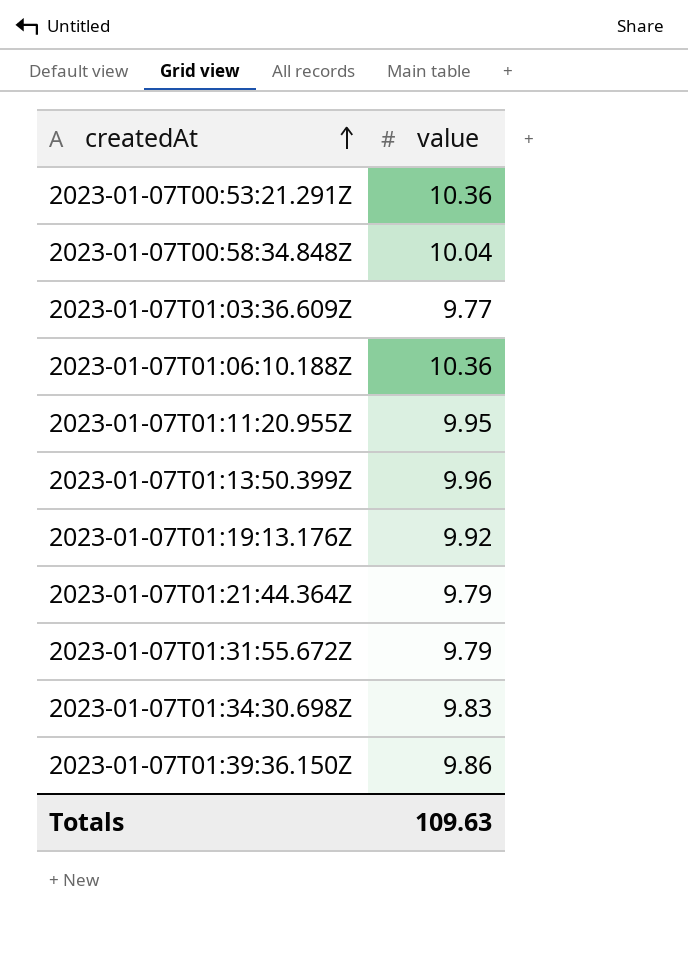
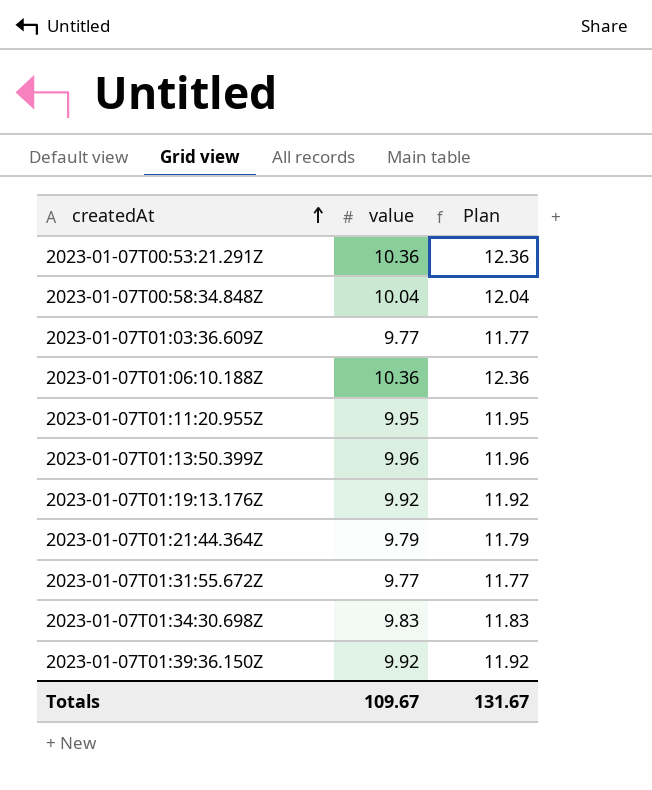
column Plan | formula: none -> [value] + 2
2023-01-07T01:31:55.672Z | value: 9.79 -> 9.77
2023-01-07T01:39:36.150Z | value: 9.86 -> 9.92
Totals | value: 109.63 -> 109.67

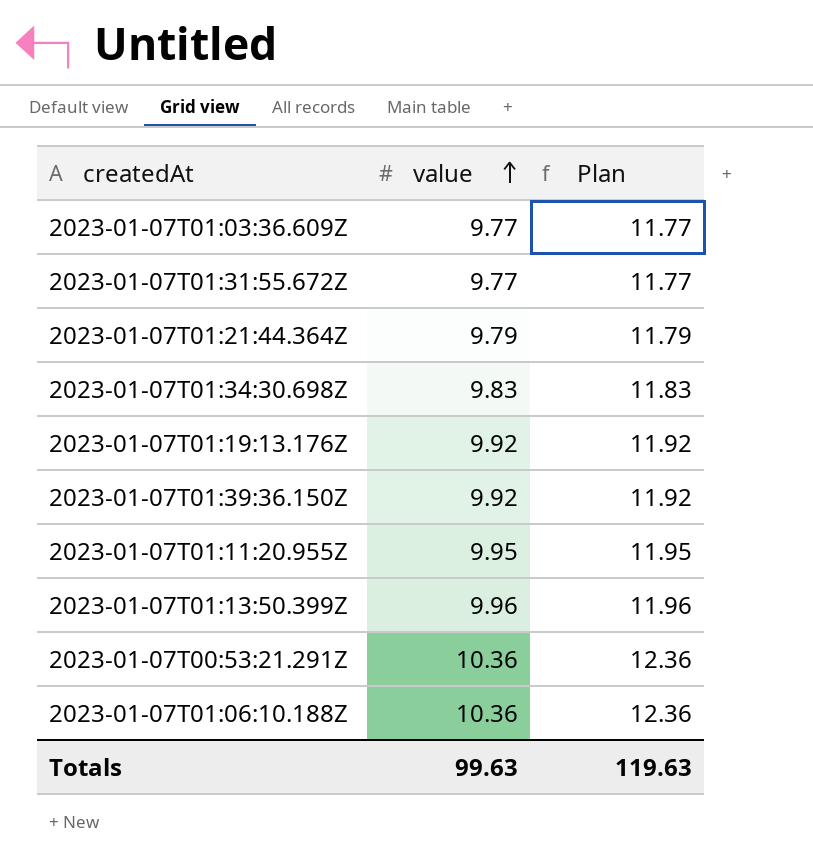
row order: createdAt ascending -> value ascending
row 2023-01-07T00:58:34.848Z: 10.04 | 12.04 -> none
Totals | value: 109.67 -> 99.63
Totals | Plan: 131.67 -> 119.63

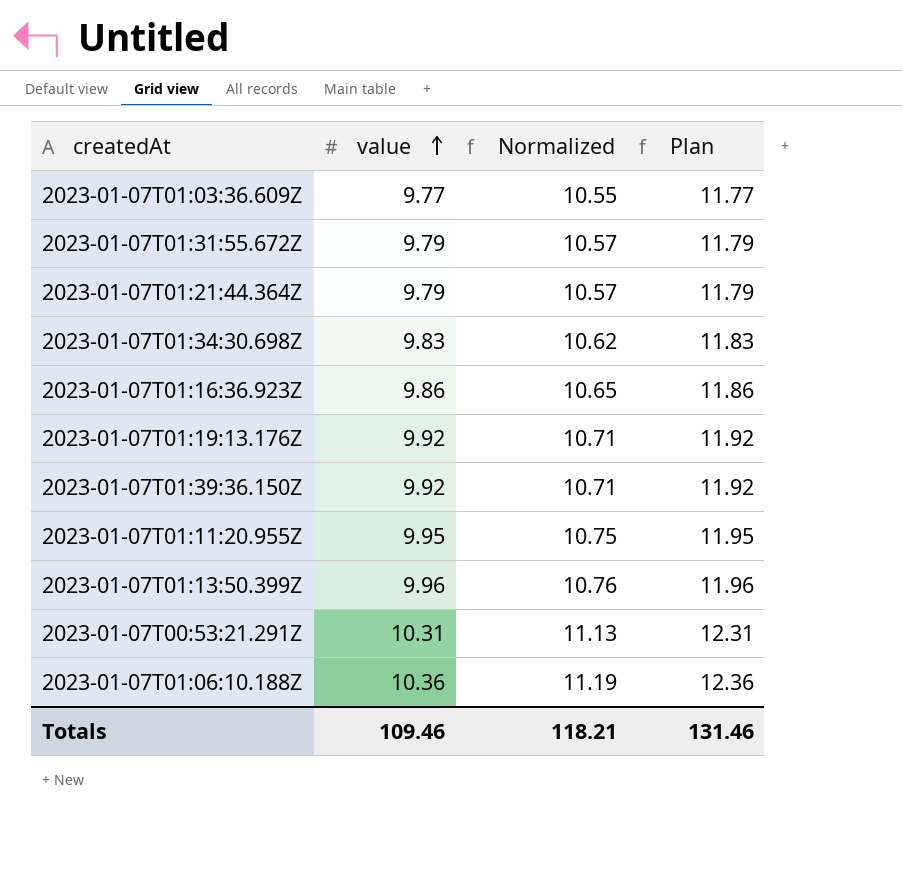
column Normalized | formula: none -> [value] * 1.08
2023-01-07T01:31:55.672Z | value: 9.77 -> 9.79
2023-01-07T01:31:55.672Z | Plan: 11.77 -> 11.79
row 2023-01-07T01:16:36.923Z: none -> 9.86 | 10.65 | 11.86
2023-01-07T00:53:21.291Z | value: 10.36 -> 10.31
2023-01-07T00:53:21.291Z | Plan: 12.36 -> 12.31
Totals | value: 99.63 -> 109.46
Totals | Plan: 119.63 -> 131.46

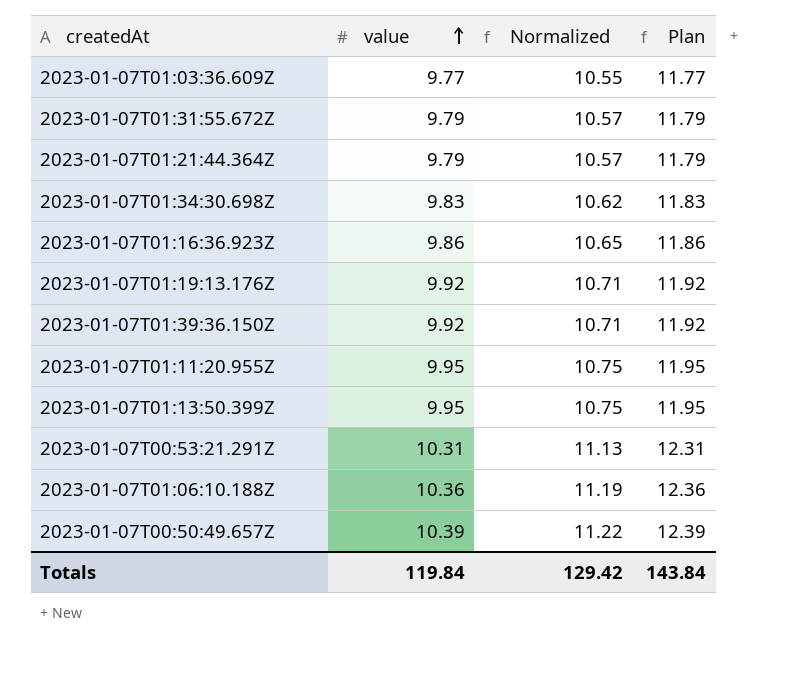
2023-01-07T01:13:50.399Z | value: 9.96 -> 9.95
2023-01-07T01:13:50.399Z | Normalized: 10.76 -> 10.75
2023-01-07T01:13:50.399Z | Plan: 11.96 -> 11.95
row 2023-01-07T00:50:49.657Z: none -> 10.39 | 11.22 | 12.39
Totals | value: 109.46 -> 119.84
Totals | Normalized: 118.21 -> 129.42
Totals | Plan: 131.46 -> 143.84

